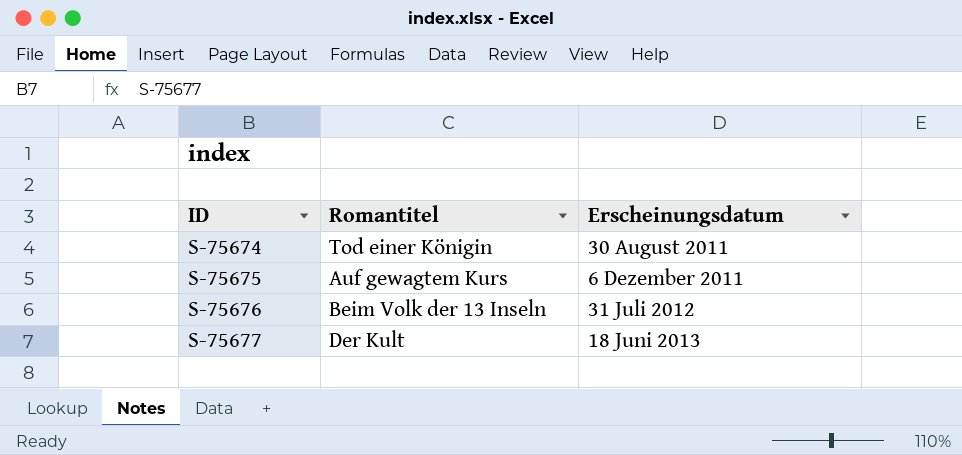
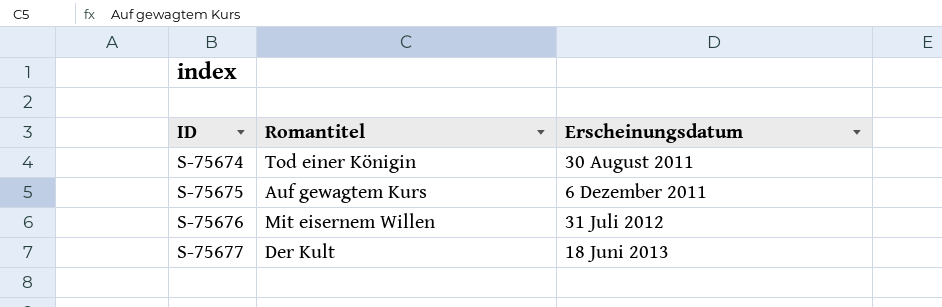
S-75676 | Romantitel: Beim Volk der 13 Inseln -> Mit eisernem Willen

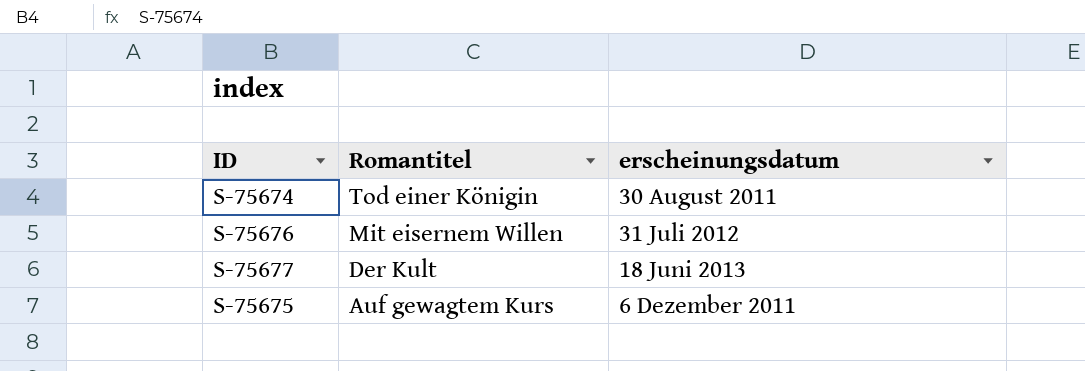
row order: ID ascending -> Romantitel descending
column name: Erscheinungsdatum -> erscheinungsdatum

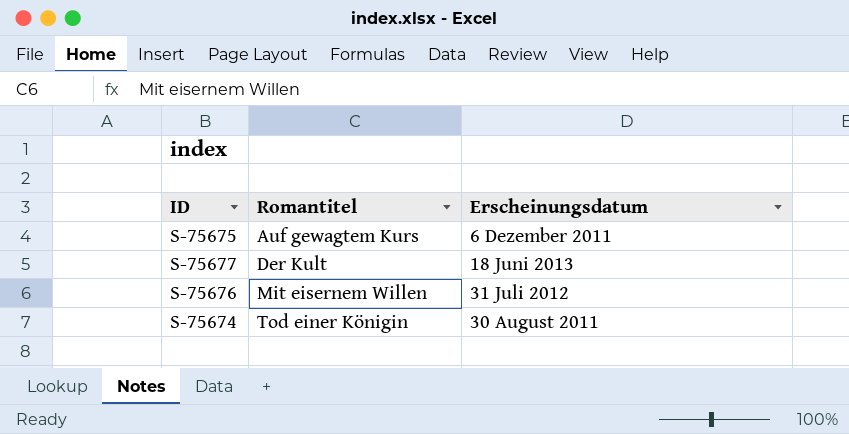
row order: Romantitel descending -> Romantitel ascending
column name: erscheinungsdatum -> Erscheinungsdatum

